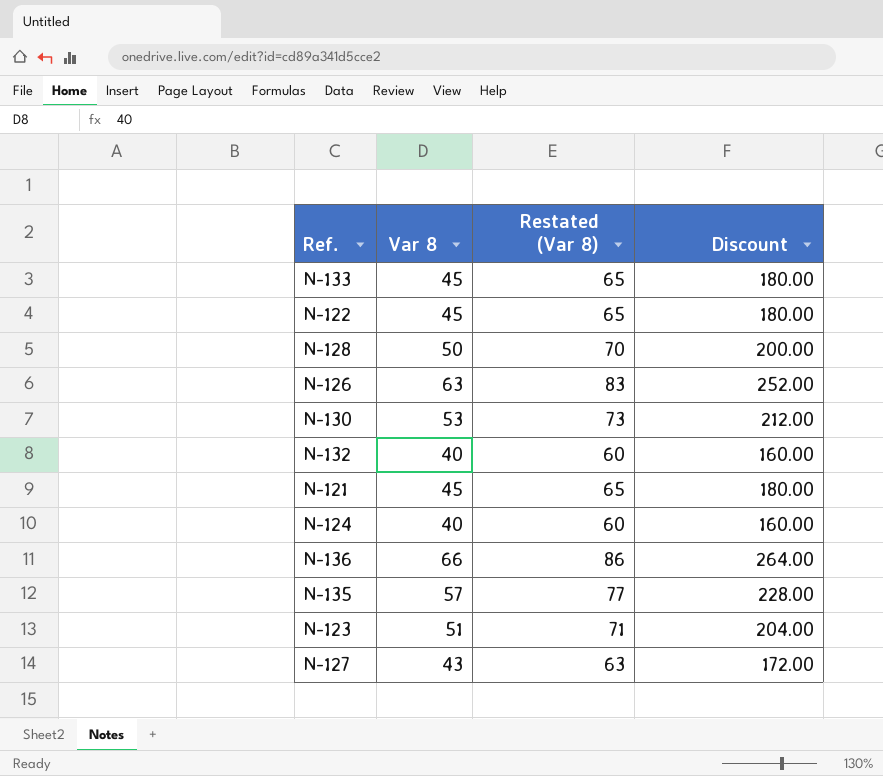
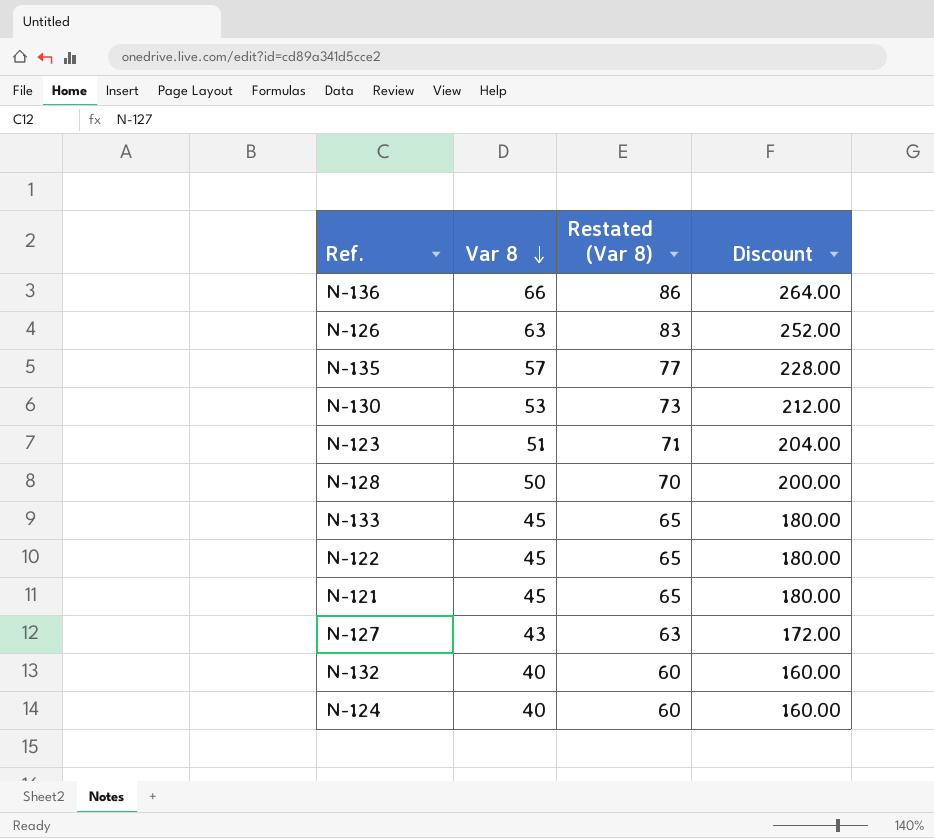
row order: none -> Var 8 descending

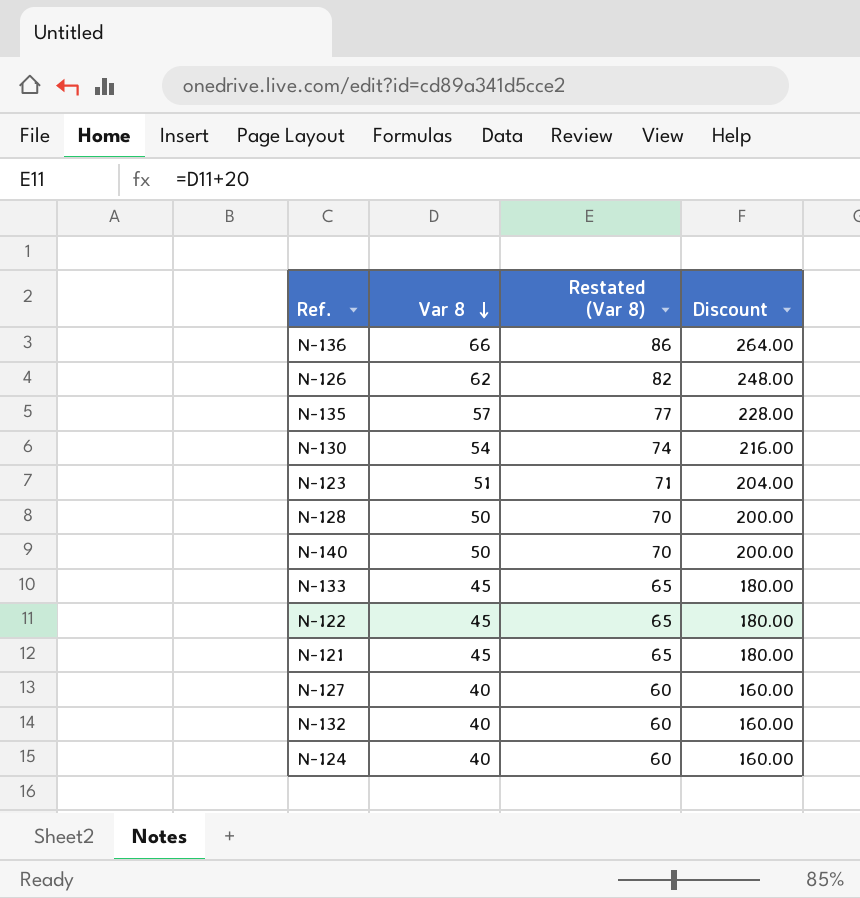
N-126 | Var 8: 63 -> 62
N-126 | Restated (Var 8): 83 -> 82
N-126 | Discount: 252.00 -> 248.00
N-130 | Var 8: 53 -> 54
N-130 | Restated (Var 8): 73 -> 74
N-130 | Discount: 212.00 -> 216.00
row N-140: none -> 50 | 70 | 200.00
N-127 | Var 8: 43 -> 40
N-127 | Restated (Var 8): 63 -> 60
N-127 | Discount: 172.00 -> 160.00

